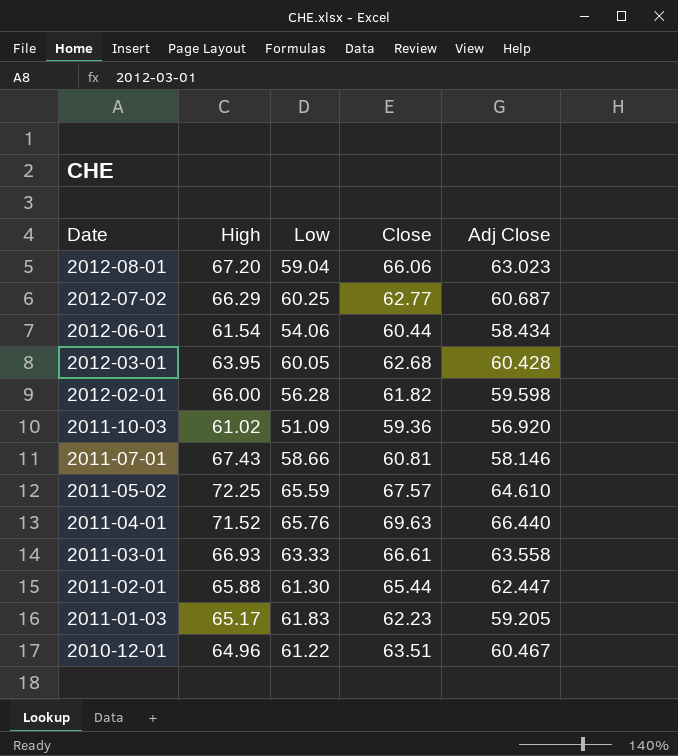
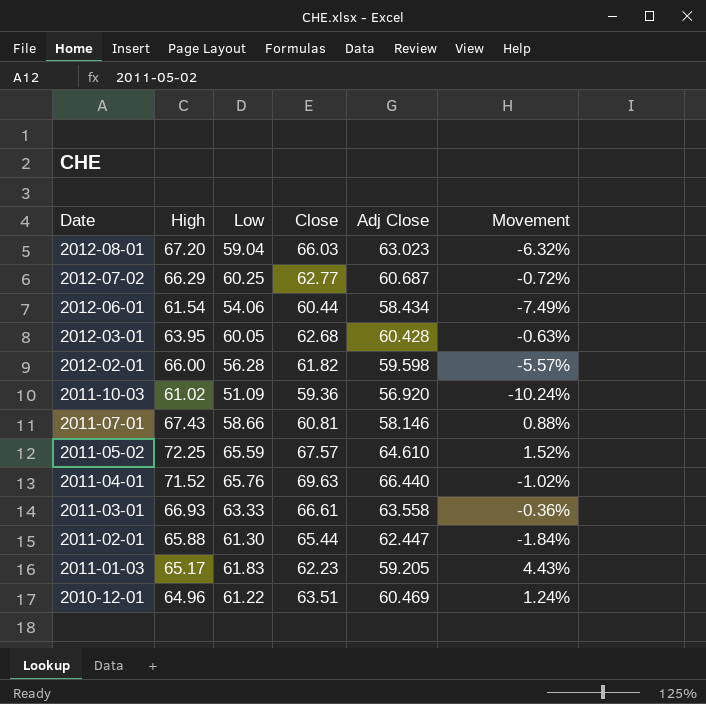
column Movement | formula: none -> ([Low] - [Adj Close]) / [Adj Close]
2012-08-01 | Close: 66.06 -> 66.03
2010-12-01 | Adj Close: 60.467 -> 60.469

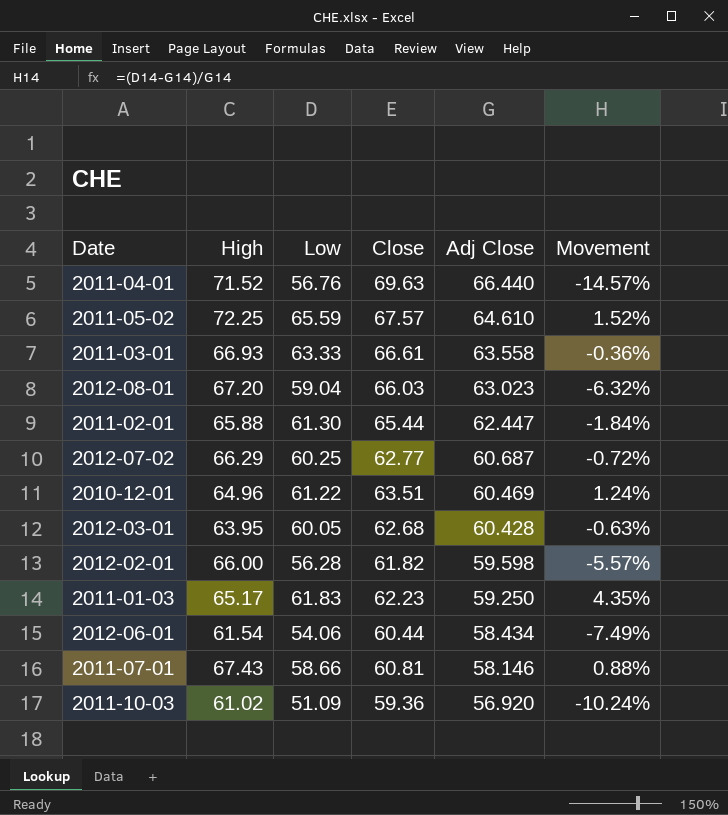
row order: Date descending -> Adj Close descending
2011-04-01 | Low: 65.76 -> 56.76
2011-04-01 | Movement: -1.02% -> -14.57%
2011-01-03 | Adj Close: 59.205 -> 59.250
2011-01-03 | Movement: 4.43% -> 4.35%

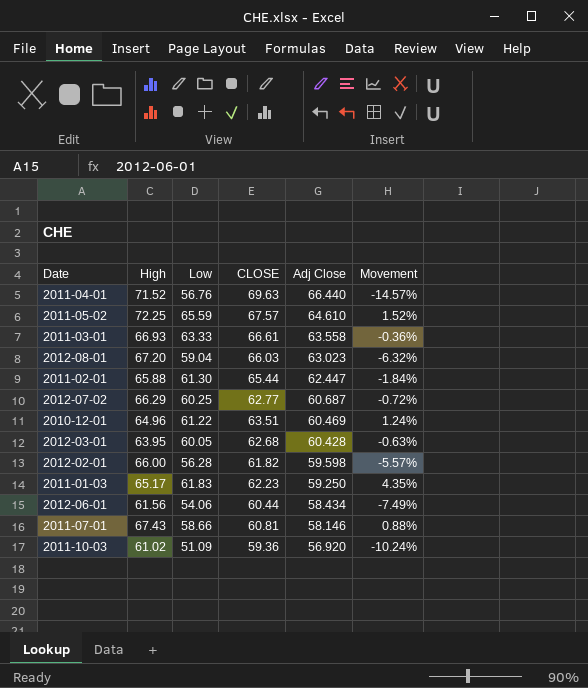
column name: Close -> CLOSE
2012-06-01 | High: 61.54 -> 61.56

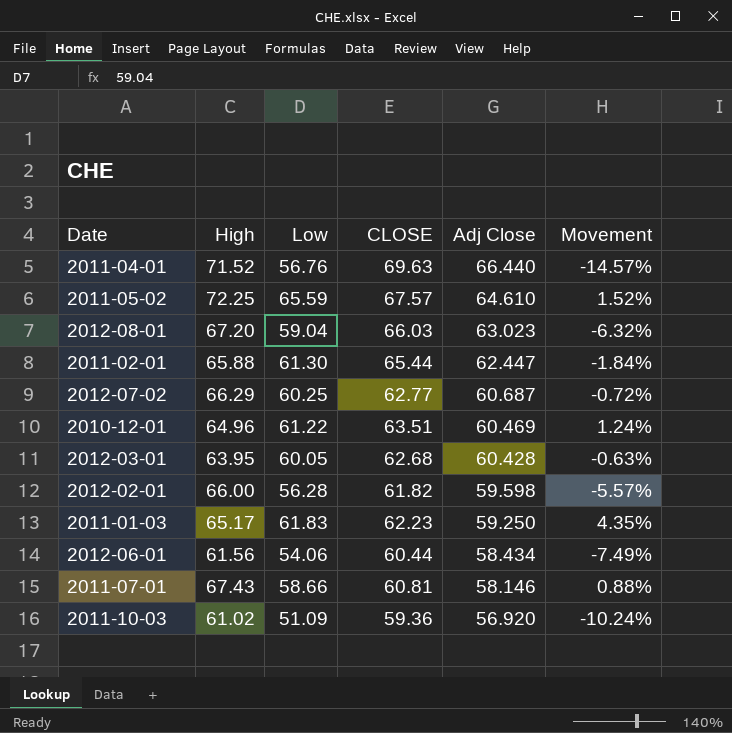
row 2011-03-01: 66.93 | 63.33 | 66.61 | 63.558 | -0.36% -> none

